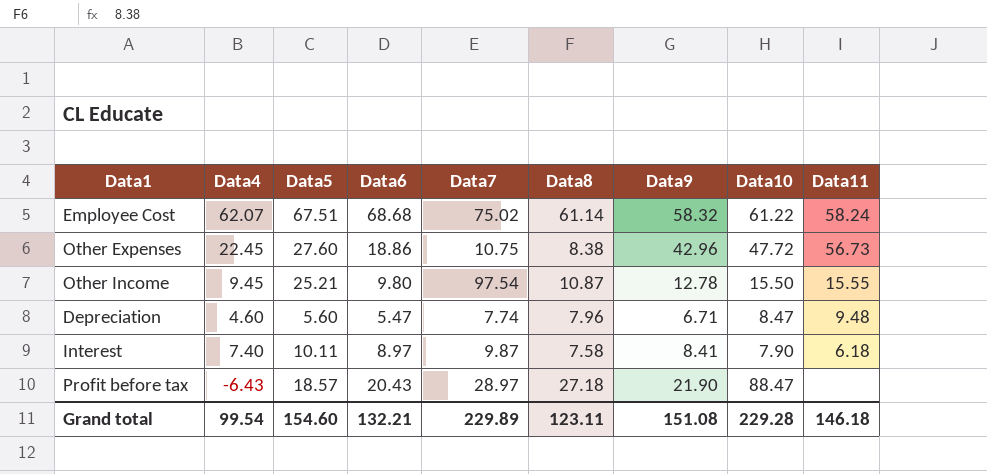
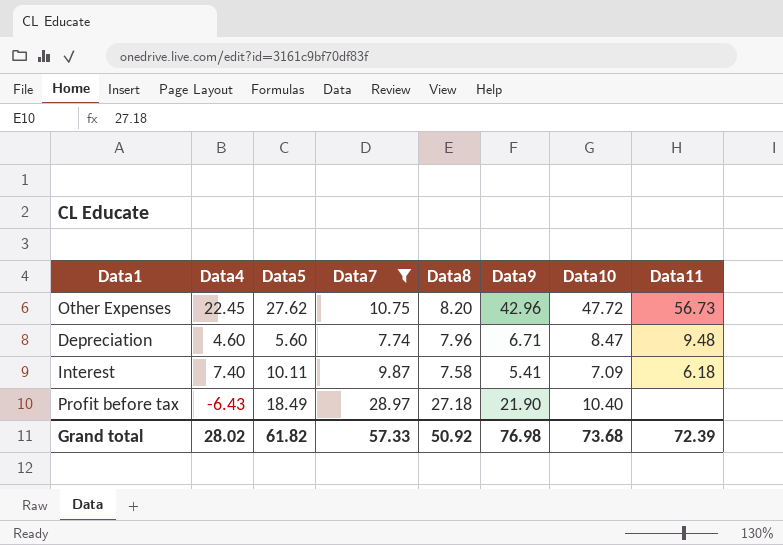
filter: none -> Data7 <= 28.97
column Data6 | position: 4 -> none
Other Expenses | Data5: 27.60 -> 27.62
Other Expenses | Data8: 8.38 -> 8.20
Interest | Data9: 8.41 -> 5.41
Interest | Data10: 7.90 -> 7.09
Profit before tax | Data5: 18.57 -> 18.49
Profit before tax | Data10: 88.47 -> 10.40
Grand total | Data4: 99.54 -> 28.02
Grand total | Data5: 154.60 -> 61.82
Grand total | Data7: 229.89 -> 57.33
Grand total | Data8: 123.11 -> 50.92
Grand total | Data9: 151.08 -> 76.98
Grand total | Data10: 229.28 -> 73.68
Grand total | Data11: 146.18 -> 72.39

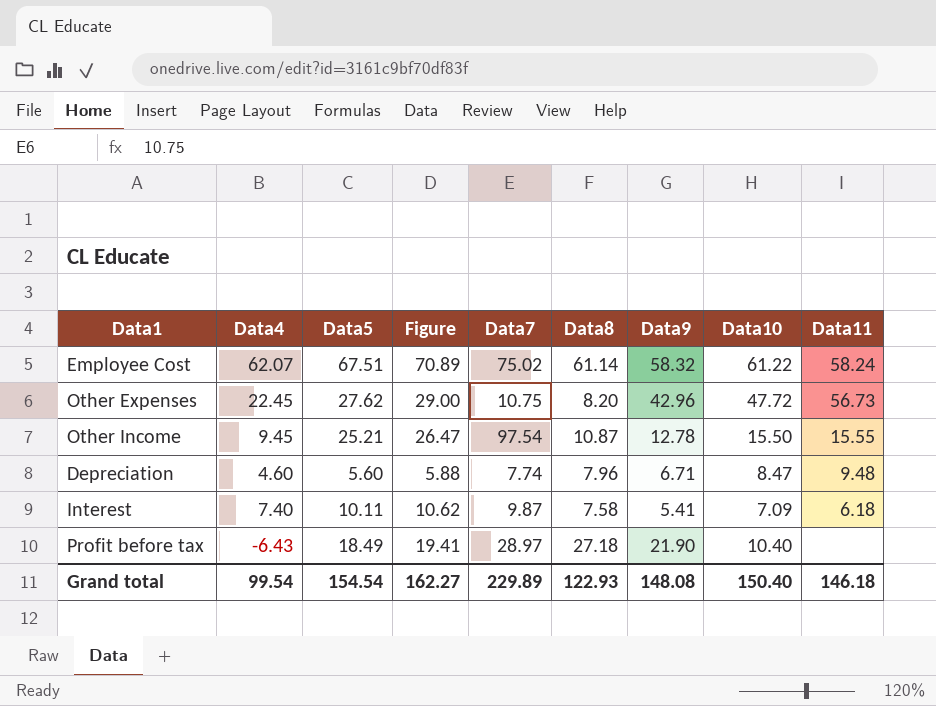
filter: Data7 <= 28.97 -> none
column Figure | formula: none -> [Data5] * 1.05
Grand total | Data4: 28.02 -> 99.54
Grand total | Data5: 61.82 -> 154.54
Grand total | Data7: 57.33 -> 229.89
Grand total | Data8: 50.92 -> 122.93
Grand total | Data9: 76.98 -> 148.08
Grand total | Data10: 73.68 -> 150.40
Grand total | Data11: 72.39 -> 146.18

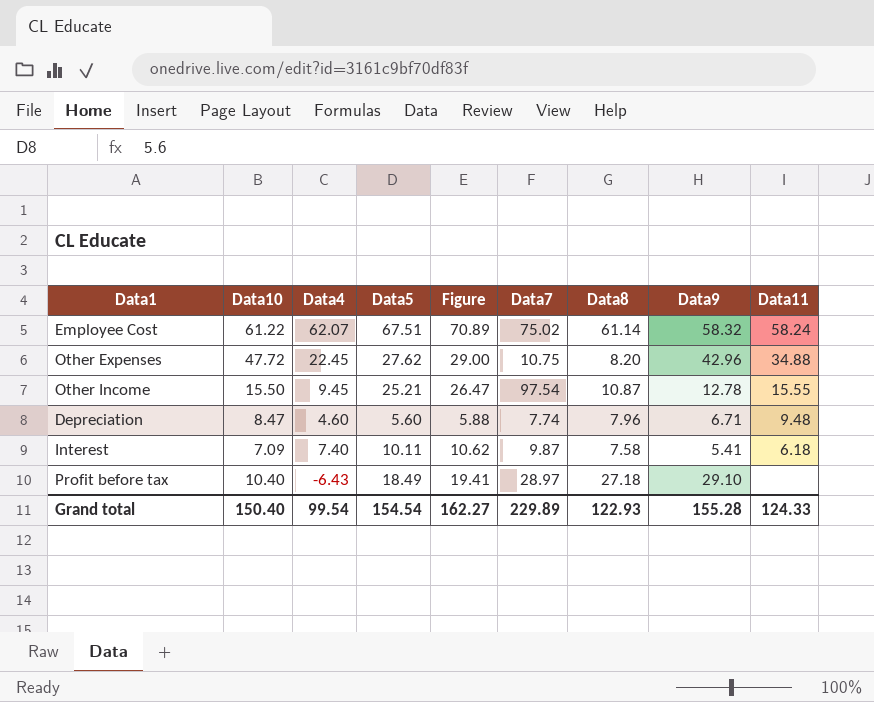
column Data10 | position: 8 -> 2
Other Expenses | Data11: 56.73 -> 34.88
Profit before tax | Data9: 21.90 -> 29.10
Grand total | Data9: 148.08 -> 155.28
Grand total | Data11: 146.18 -> 124.33

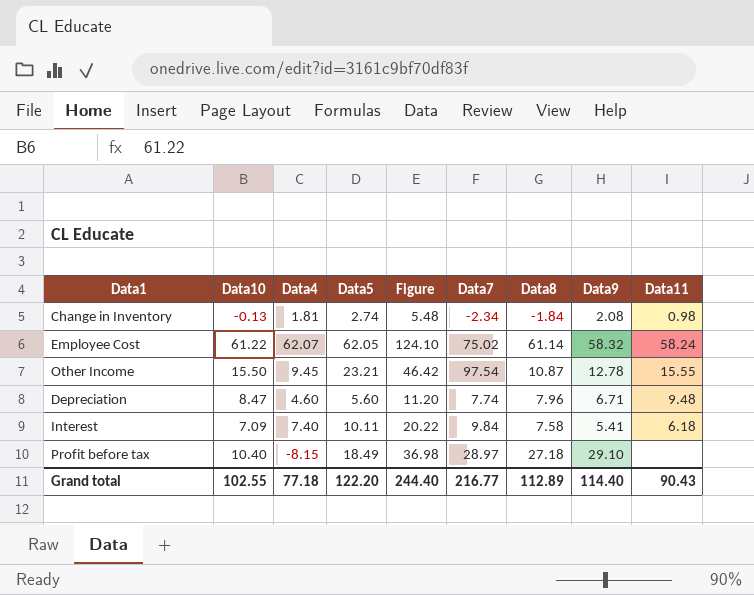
column Figure | formula: [Data5] * 1.05 -> [Data5] * 2
row Other Expenses: 47.72 | 22.45 | 27.62 | 29.00 | 10.75 | 8.20 | 42.96 | 34.88 -> none
row Change in Inventory: none -> -0.13 | 1.81 | 2.74 | 5.48 | -2.34 | -1.84 | 2.08 | 0.98
Employee Cost | Data5: 67.51 -> 62.05
Other Income | Data5: 25.21 -> 23.21
Interest | Data7: 9.87 -> 9.84
Profit before tax | Data4: -6.43 -> -8.15
Grand total | Data10: 150.40 -> 102.55
Grand total | Data4: 99.54 -> 77.18
Grand total | Data5: 154.54 -> 122.20
Grand total | Figure: 162.27 -> 244.40
Grand total | Data7: 229.89 -> 216.77
Grand total | Data8: 122.93 -> 112.89
Grand total | Data9: 155.28 -> 114.40
Grand total | Data11: 124.33 -> 90.43

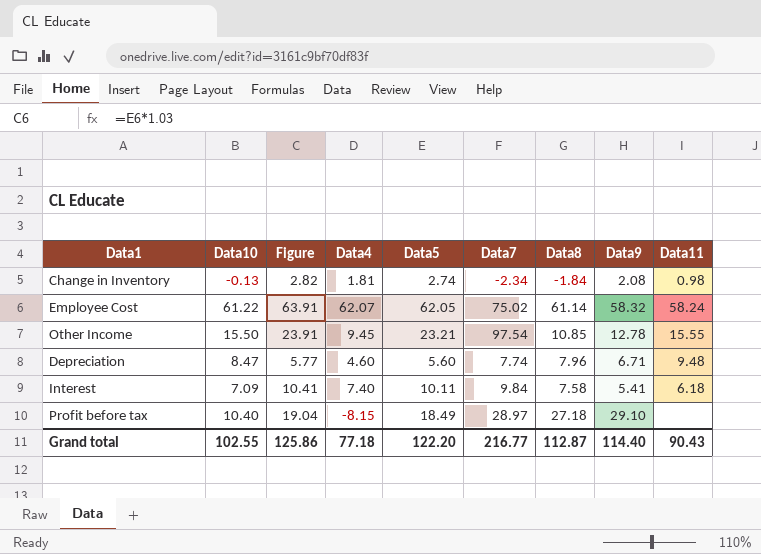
column Figure | formula: [Data5] * 2 -> [Data5] * 1.03
column Figure | position: 5 -> 3
Other Income | Data8: 10.87 -> 10.85
Grand total | Figure: 244.40 -> 125.86
Grand total | Data8: 112.89 -> 112.87

